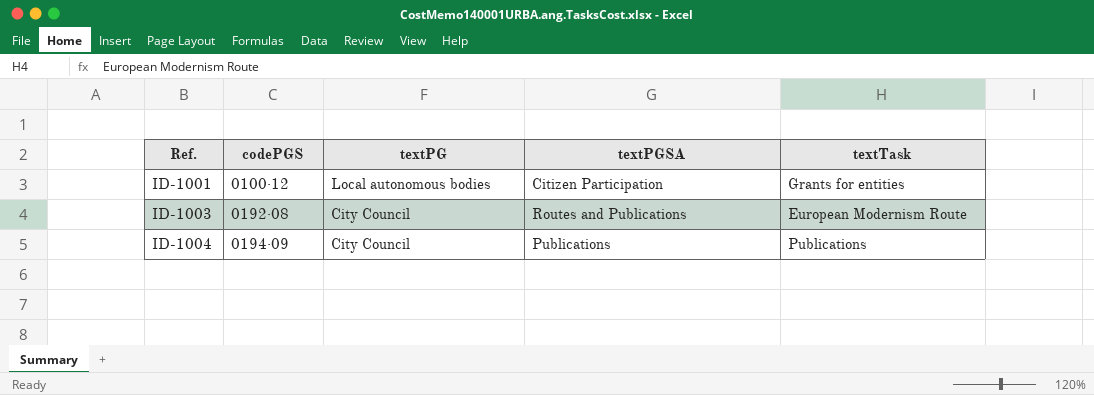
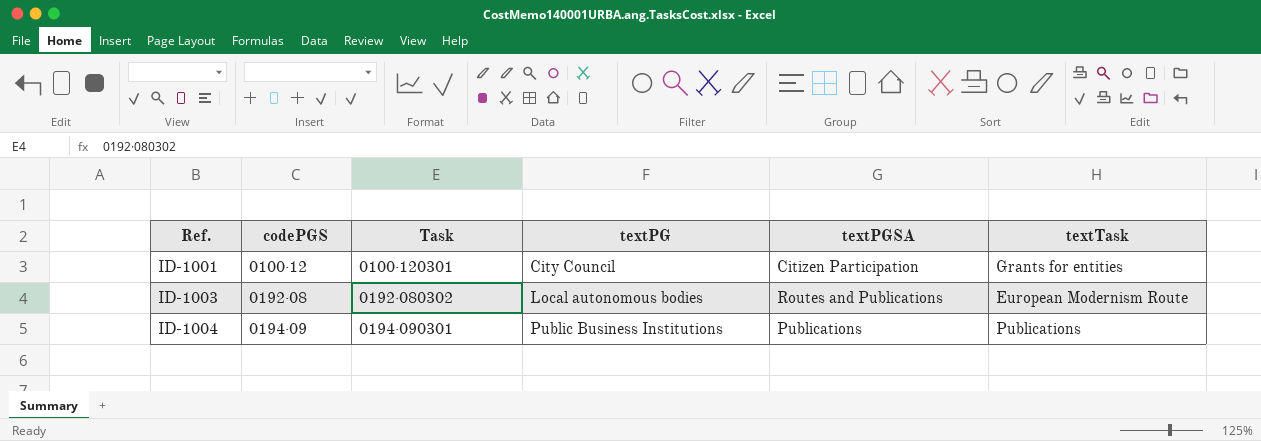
column Task | position: none -> 3
ID-1001 | textPG: Local autonomous bodies -> City Council
ID-1003 | textPG: City Council -> Local autonomous bodies
ID-1004 | textPG: City Council -> Public Business Institutions

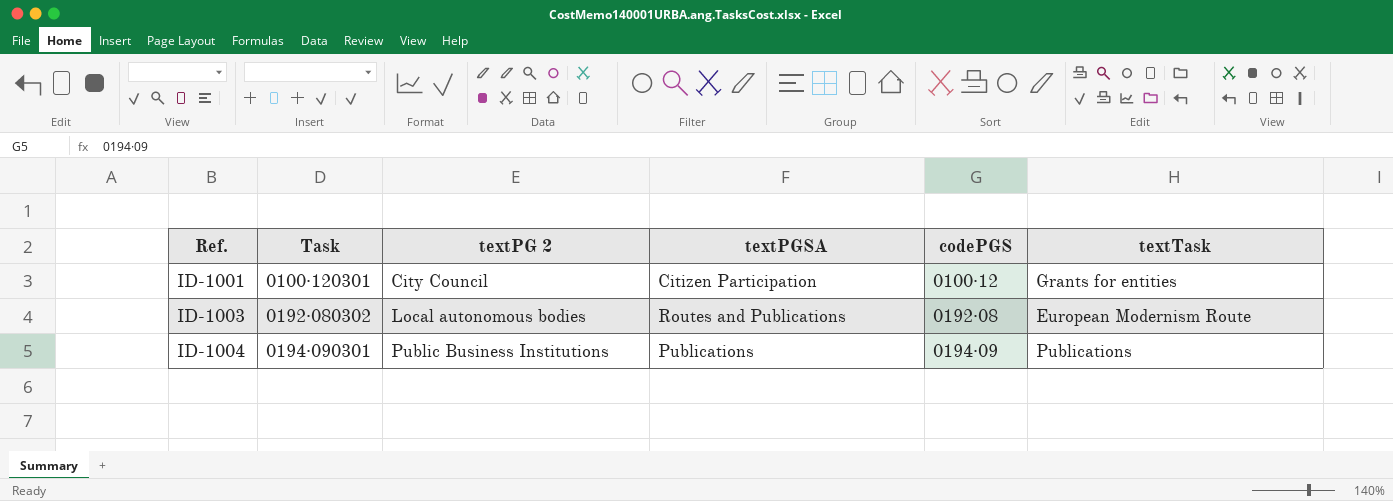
column name: textPG -> textPG 2
column codePGS | position: 2 -> 5

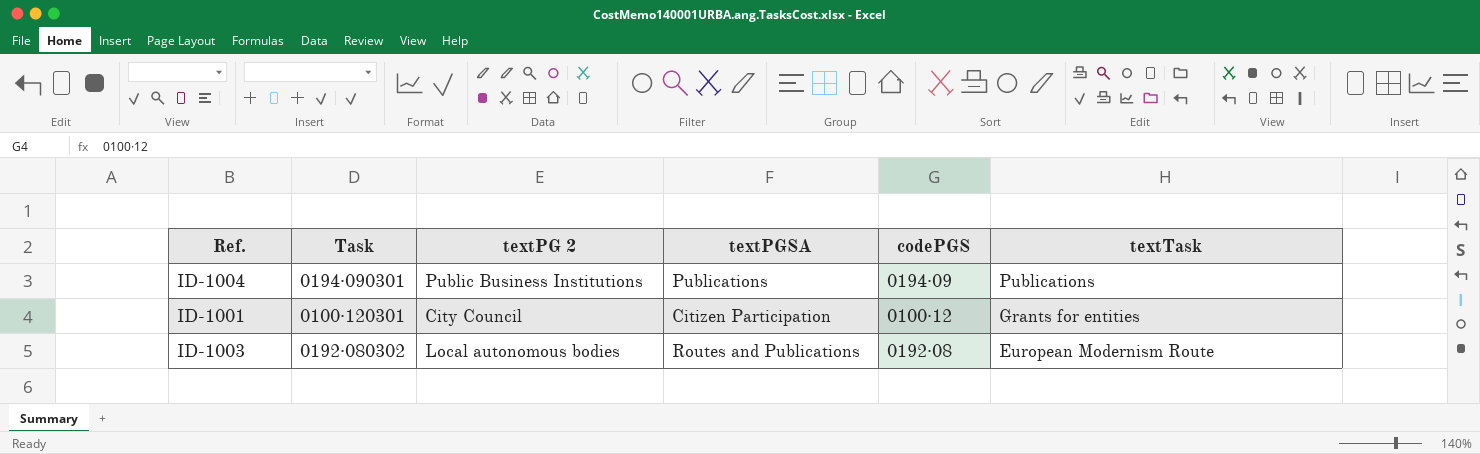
row order: Ref. ascending -> textTask descending

